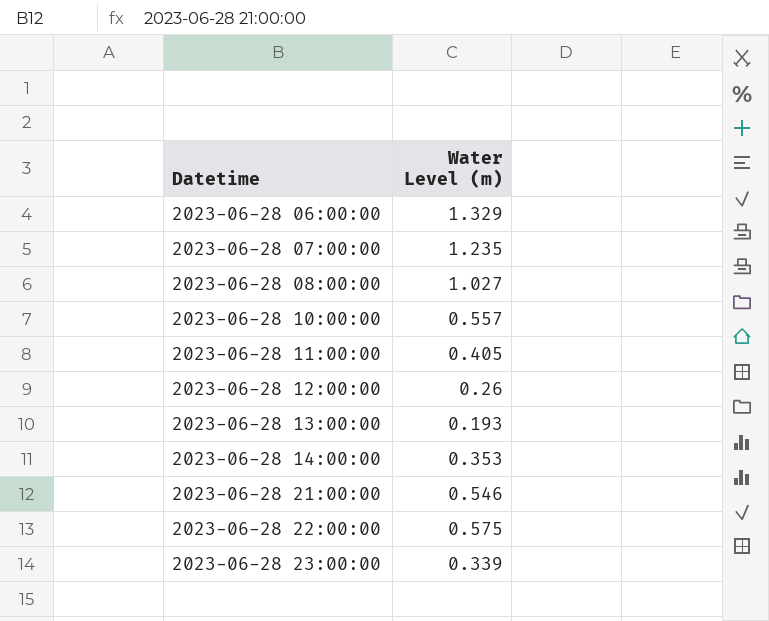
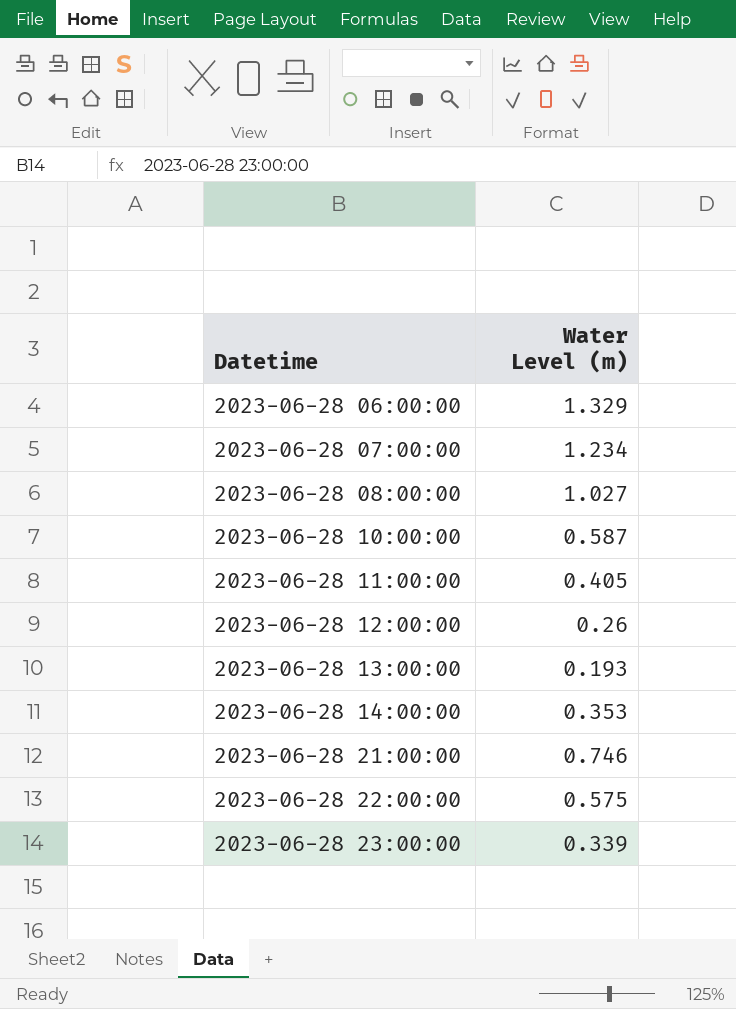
2023-06-28 07:00:00 | Water Level (m): 1.235 -> 1.234
2023-06-28 10:00:00 | Water Level (m): 0.557 -> 0.587
2023-06-28 21:00:00 | Water Level (m): 0.546 -> 0.746

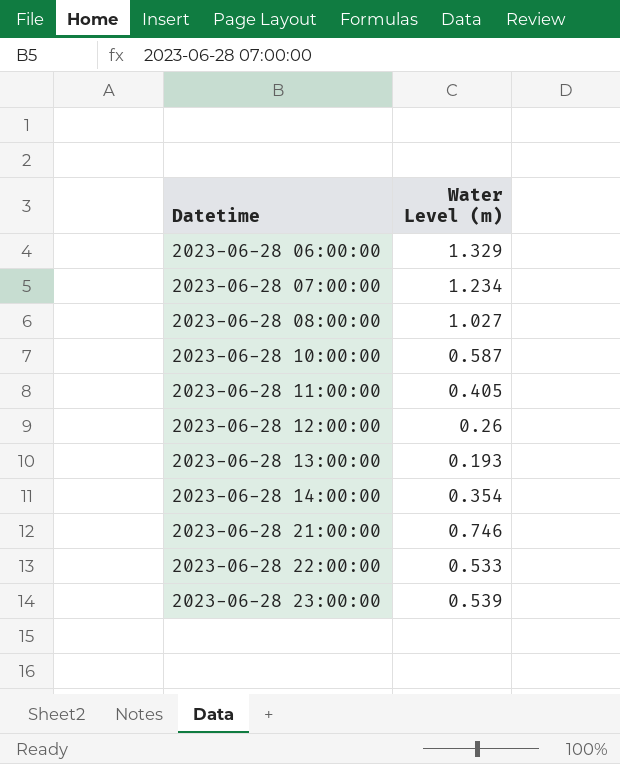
2023-06-28 14:00:00 | Water Level (m): 0.353 -> 0.354
2023-06-28 22:00:00 | Water Level (m): 0.575 -> 0.533
2023-06-28 23:00:00 | Water Level (m): 0.339 -> 0.539

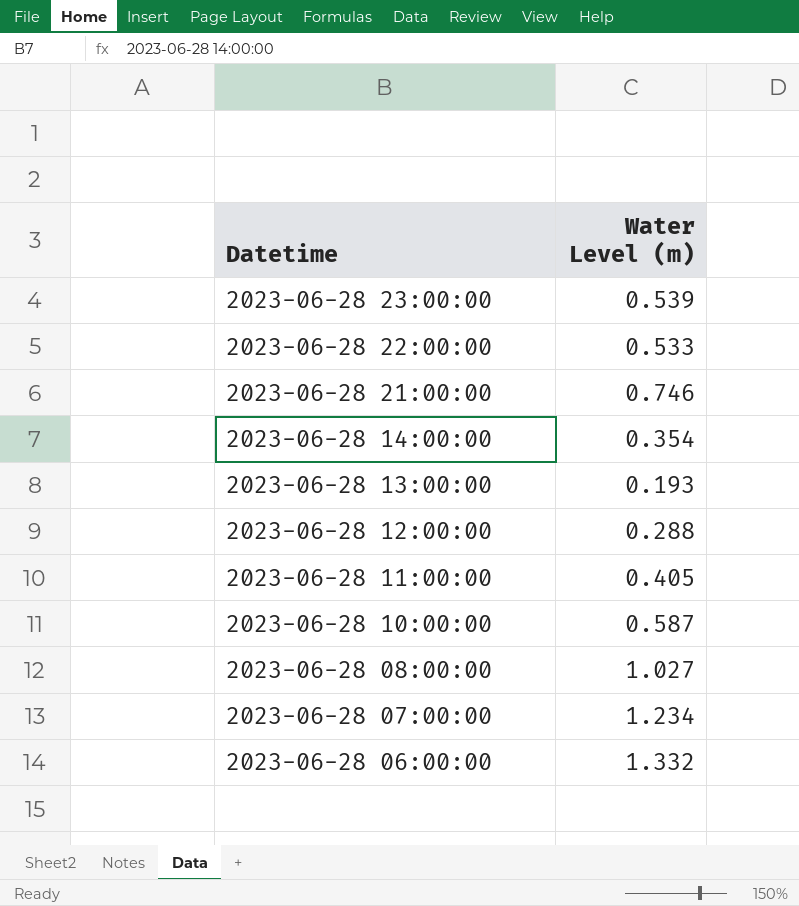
row order: Datetime ascending -> Datetime descending
2023-06-28 12:00:00 | Water Level (m): 0.26 -> 0.288
2023-06-28 06:00:00 | Water Level (m): 1.329 -> 1.332

